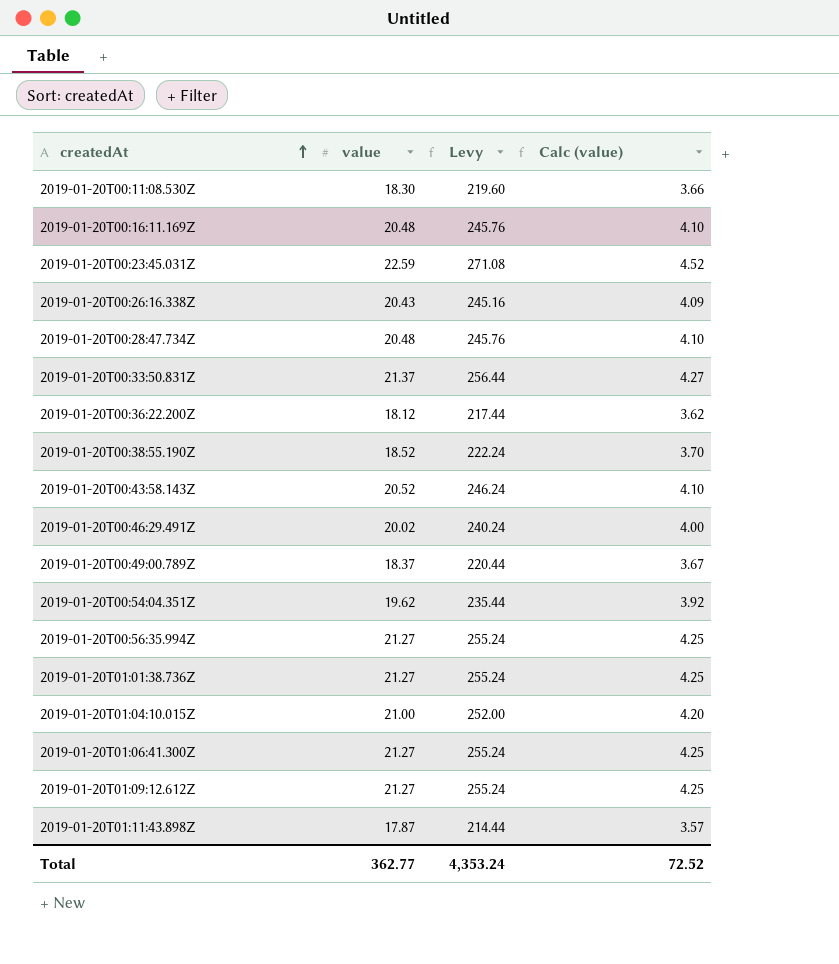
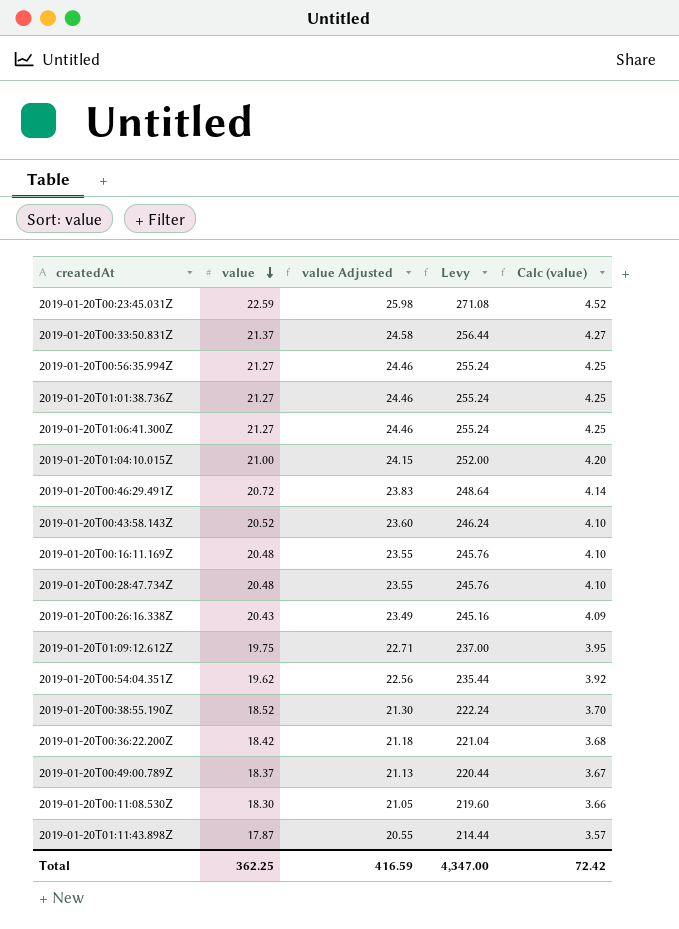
row order: createdAt ascending -> value descending
column value Adjusted | formula: none -> [value] * 1.15
2019-01-20T00:46:29.491Z | value: 20.02 -> 20.72
2019-01-20T00:46:29.491Z | Levy: 240.24 -> 248.64
2019-01-20T00:46:29.491Z | Calc (value): 4.00 -> 4.14
2019-01-20T01:09:12.612Z | value: 21.27 -> 19.75
2019-01-20T01:09:12.612Z | Levy: 255.24 -> 237.00
2019-01-20T01:09:12.612Z | Calc (value): 4.25 -> 3.95
2019-01-20T00:36:22.200Z | value: 18.12 -> 18.42
2019-01-20T00:36:22.200Z | Levy: 217.44 -> 221.04
2019-01-20T00:36:22.200Z | Calc (value): 3.62 -> 3.68
Total | value: 362.77 -> 362.25
Total | Levy: 4,353.24 -> 4,347.00
Total | Calc (value): 72.52 -> 72.42

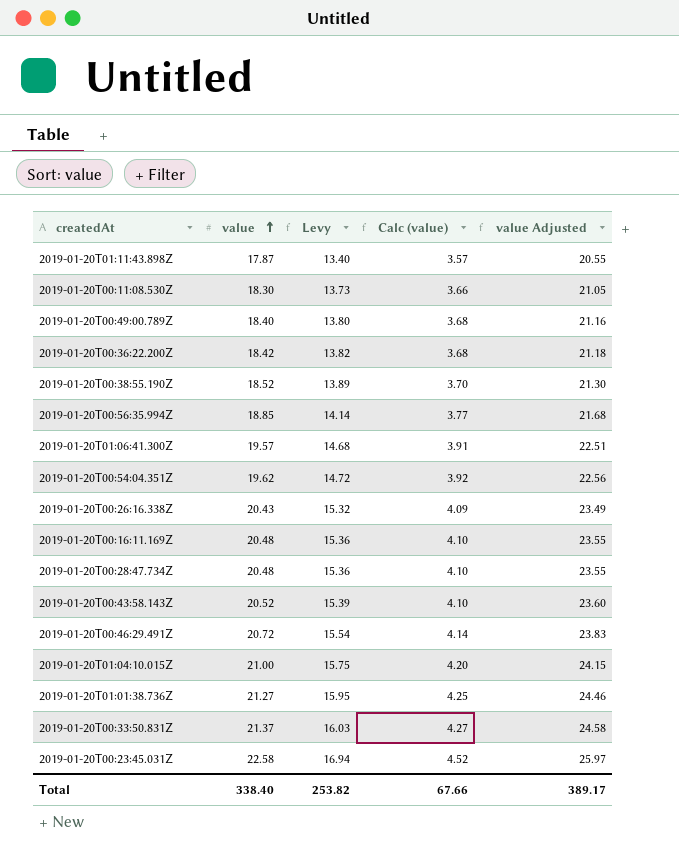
row order: value descending -> value ascending
column Levy | formula: [value] * 12 -> [value] * 0.75
column value Adjusted | position: 3 -> 5
row 2019-01-20T01:09:12.612Z: 19.75 | 22.71 | 237.00 | 3.95 -> none
2019-01-20T00:49:00.789Z | value: 18.37 -> 18.40
2019-01-20T00:49:00.789Z | Calc (value): 3.67 -> 3.68
2019-01-20T00:49:00.789Z | value Adjusted: 21.13 -> 21.16
2019-01-20T00:56:35.994Z | value: 21.27 -> 18.85
2019-01-20T00:56:35.994Z | Calc (value): 4.25 -> 3.77
2019-01-20T00:56:35.994Z | value Adjusted: 24.46 -> 21.68
2019-01-20T01:06:41.300Z | value: 21.27 -> 19.57
2019-01-20T01:06:41.300Z | Calc (value): 4.25 -> 3.91
2019-01-20T01:06:41.300Z | value Adjusted: 24.46 -> 22.51
2019-01-20T00:23:45.031Z | value: 22.59 -> 22.58
2019-01-20T00:23:45.031Z | value Adjusted: 25.98 -> 25.97
Total | value: 362.25 -> 338.40
Total | Levy: 4,347.00 -> 253.82
Total | Calc (value): 72.42 -> 67.66
Total | value Adjusted: 416.59 -> 389.17

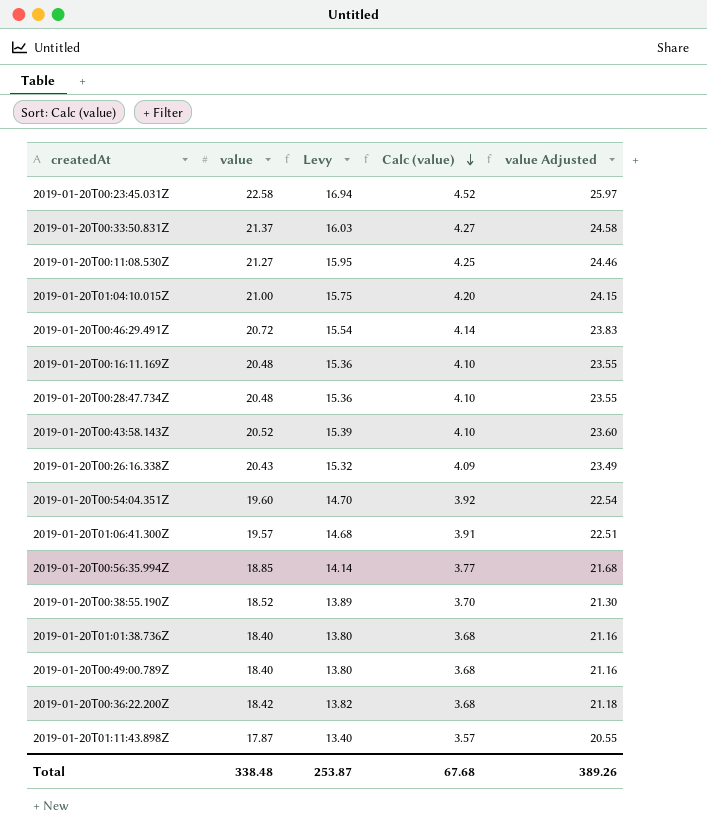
row order: value ascending -> Calc (value) descending
2019-01-20T00:11:08.530Z | value: 18.30 -> 21.27
2019-01-20T00:11:08.530Z | Levy: 13.73 -> 15.95
2019-01-20T00:11:08.530Z | Calc (value): 3.66 -> 4.25
2019-01-20T00:11:08.530Z | value Adjusted: 21.05 -> 24.46
2019-01-20T00:54:04.351Z | value: 19.62 -> 19.60
2019-01-20T00:54:04.351Z | Levy: 14.72 -> 14.70
2019-01-20T00:54:04.351Z | value Adjusted: 22.56 -> 22.54
2019-01-20T01:01:38.736Z | value: 21.27 -> 18.40
2019-01-20T01:01:38.736Z | Levy: 15.95 -> 13.80
2019-01-20T01:01:38.736Z | Calc (value): 4.25 -> 3.68
2019-01-20T01:01:38.736Z | value Adjusted: 24.46 -> 21.16
Total | value: 338.40 -> 338.48
Total | Levy: 253.82 -> 253.87
Total | Calc (value): 67.66 -> 67.68
Total | value Adjusted: 389.17 -> 389.26

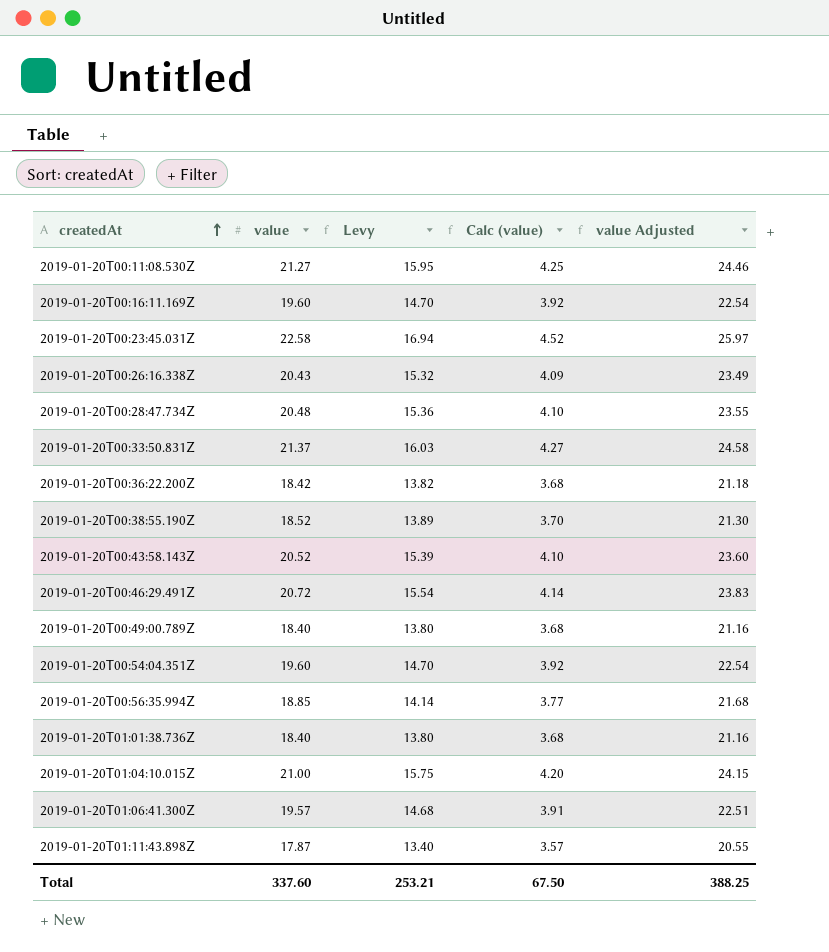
row order: Calc (value) descending -> createdAt ascending
2019-01-20T00:16:11.169Z | value: 20.48 -> 19.60
2019-01-20T00:16:11.169Z | Levy: 15.36 -> 14.70
2019-01-20T00:16:11.169Z | Calc (value): 4.10 -> 3.92
2019-01-20T00:16:11.169Z | value Adjusted: 23.55 -> 22.54
Total | value: 338.48 -> 337.60
Total | Levy: 253.87 -> 253.21
Total | Calc (value): 67.68 -> 67.50
Total | value Adjusted: 389.26 -> 388.25

